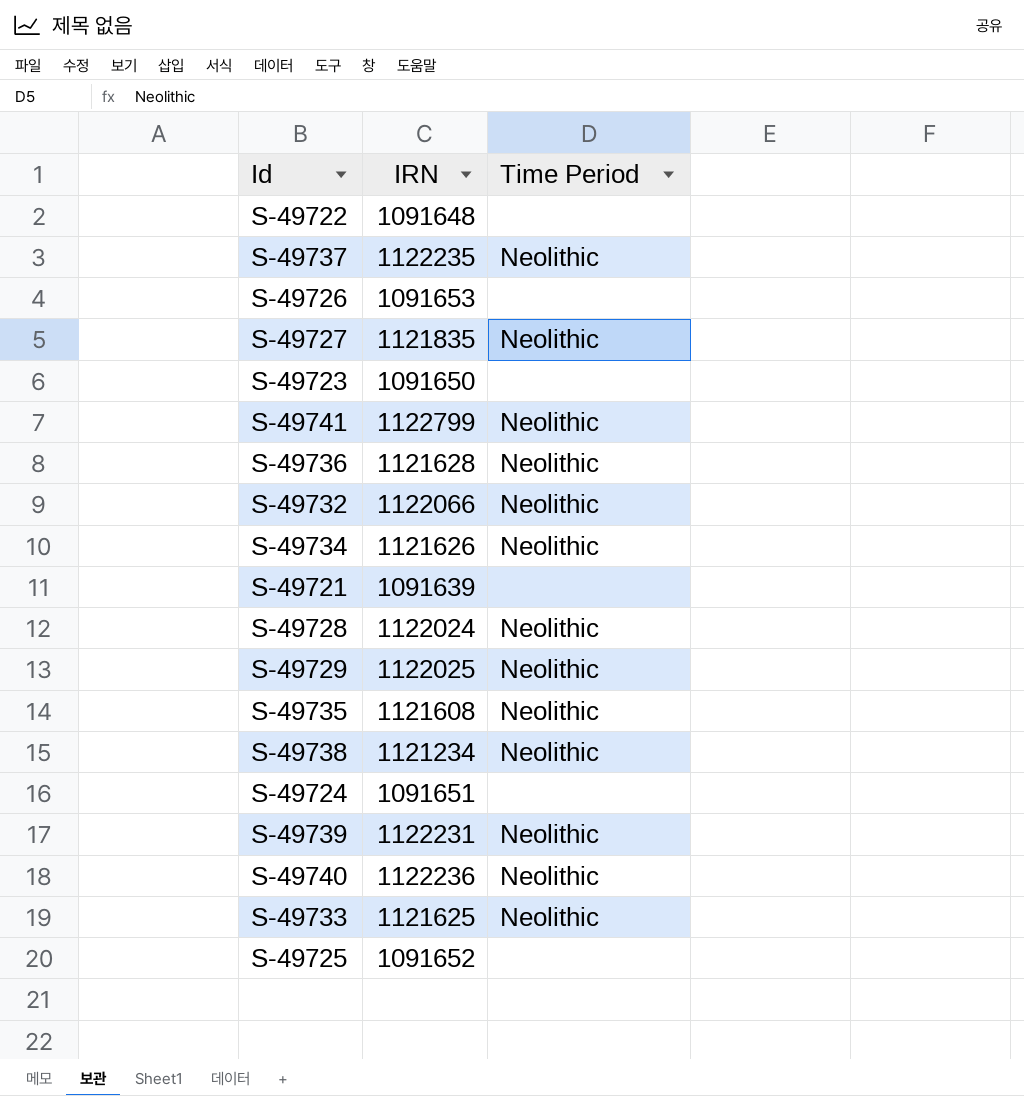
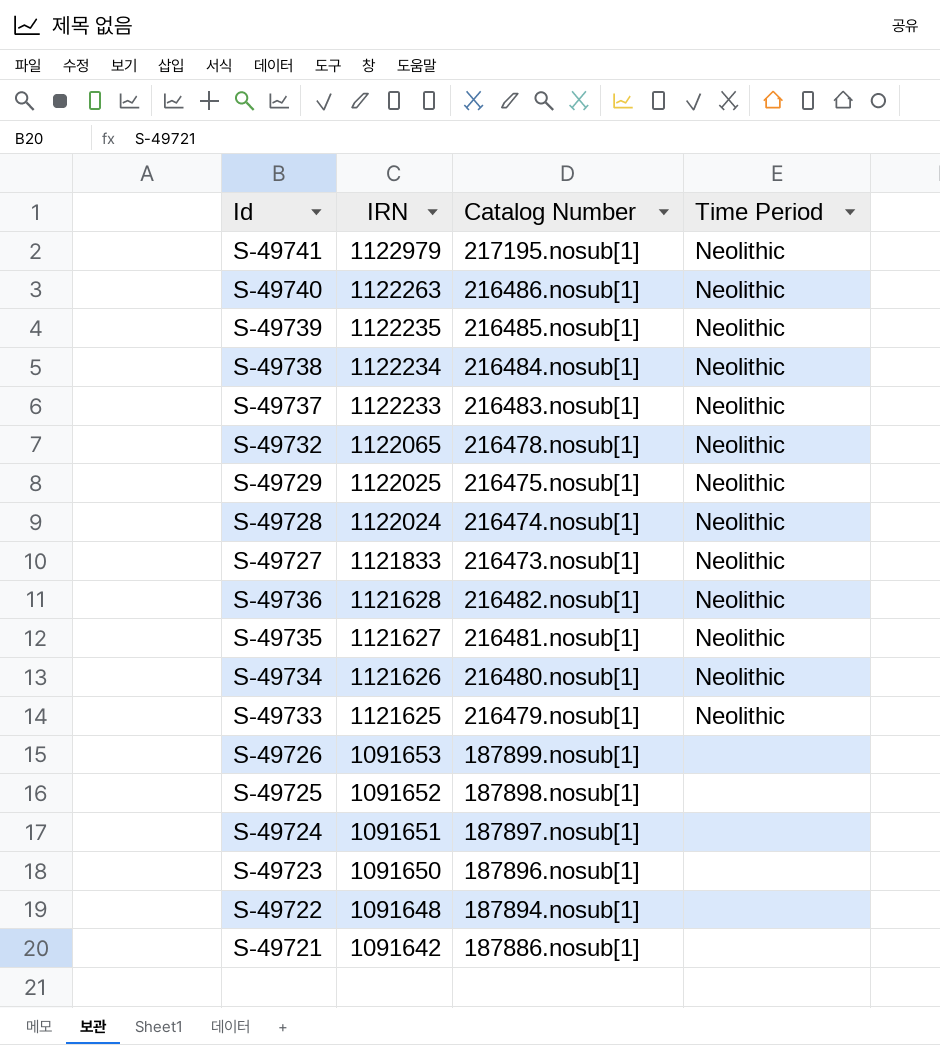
row order: none -> IRN descending
column Catalog Number | position: none -> 3
S-49741 | IRN: 1122799 -> 1122979
S-49740 | IRN: 1122236 -> 1122263
S-49739 | IRN: 1122231 -> 1122235
S-49738 | IRN: 1121234 -> 1122234
S-49737 | IRN: 1122235 -> 1122233
S-49732 | IRN: 1122066 -> 1122065
S-49727 | IRN: 1121835 -> 1121833
S-49735 | IRN: 1121608 -> 1121627
S-49721 | IRN: 1091639 -> 1091642

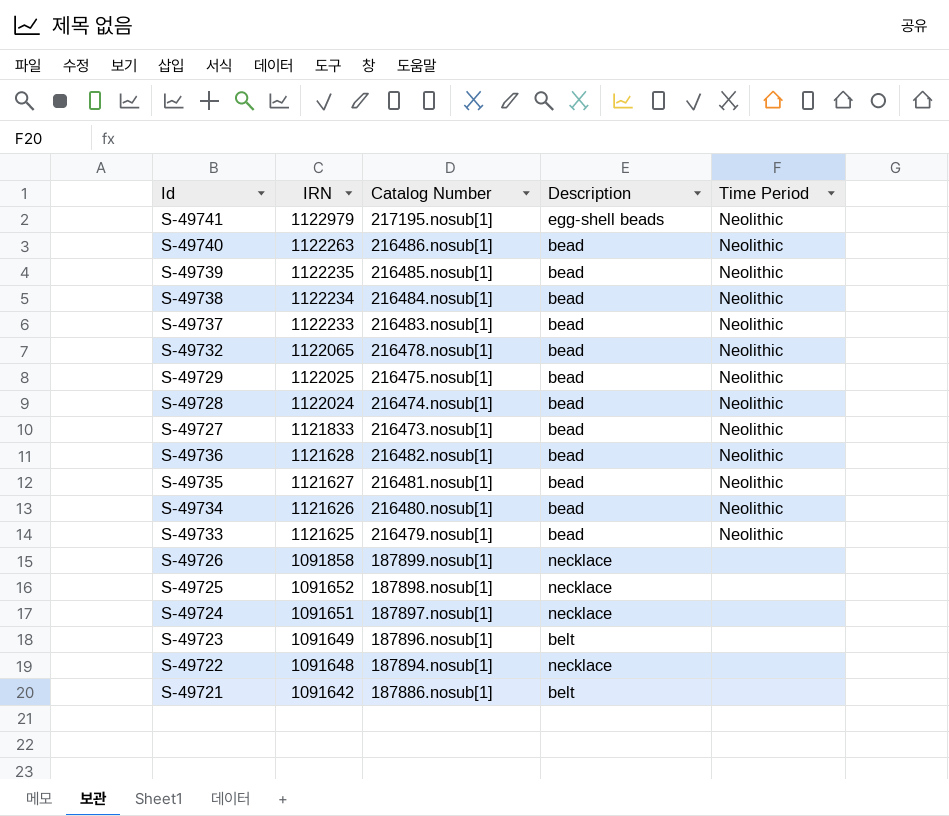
column Description | position: none -> 4
S-49726 | IRN: 1091653 -> 1091858
S-49723 | IRN: 1091650 -> 1091649

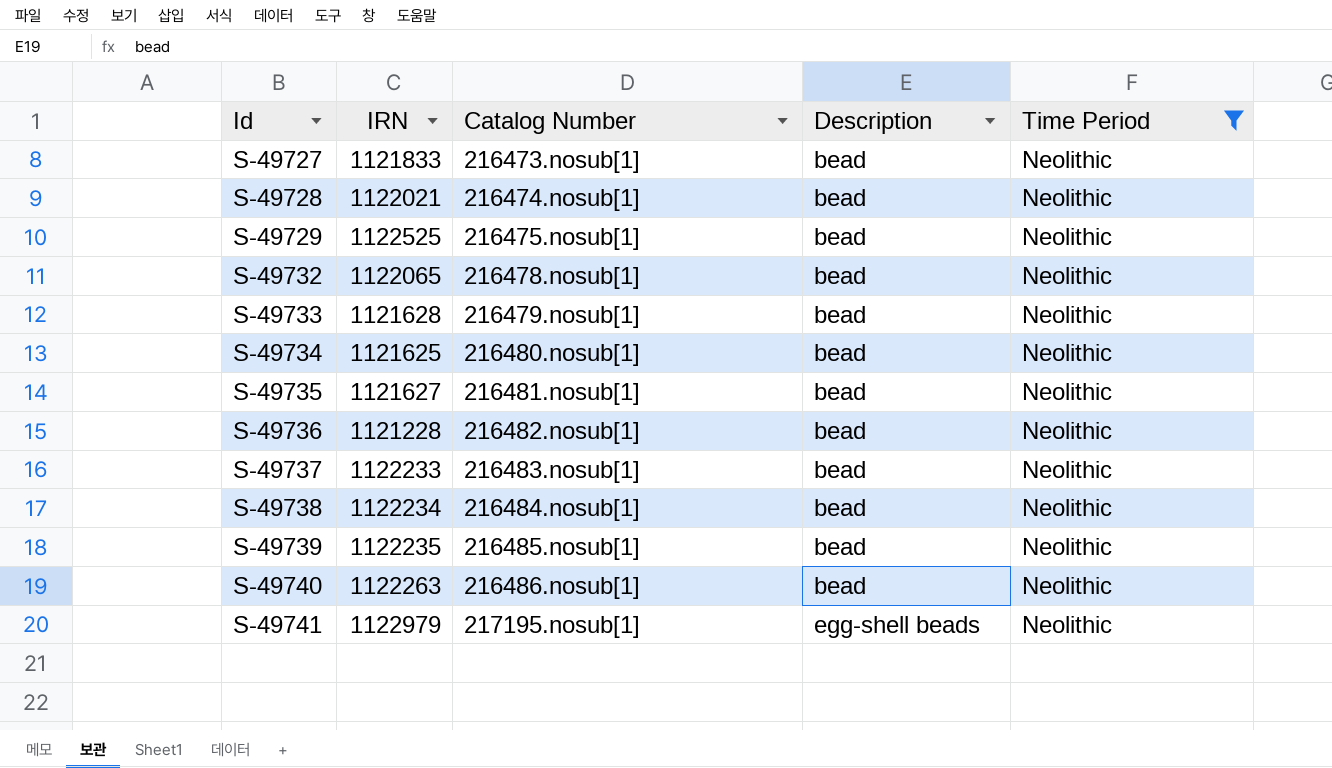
filter: none -> Time Period = Neolithic
row order: IRN descending -> Id ascending
S-49728 | IRN: 1122024 -> 1122021
S-49729 | IRN: 1122025 -> 1122525
S-49733 | IRN: 1121625 -> 1121628
S-49734 | IRN: 1121626 -> 1121625
S-49736 | IRN: 1121628 -> 1121228

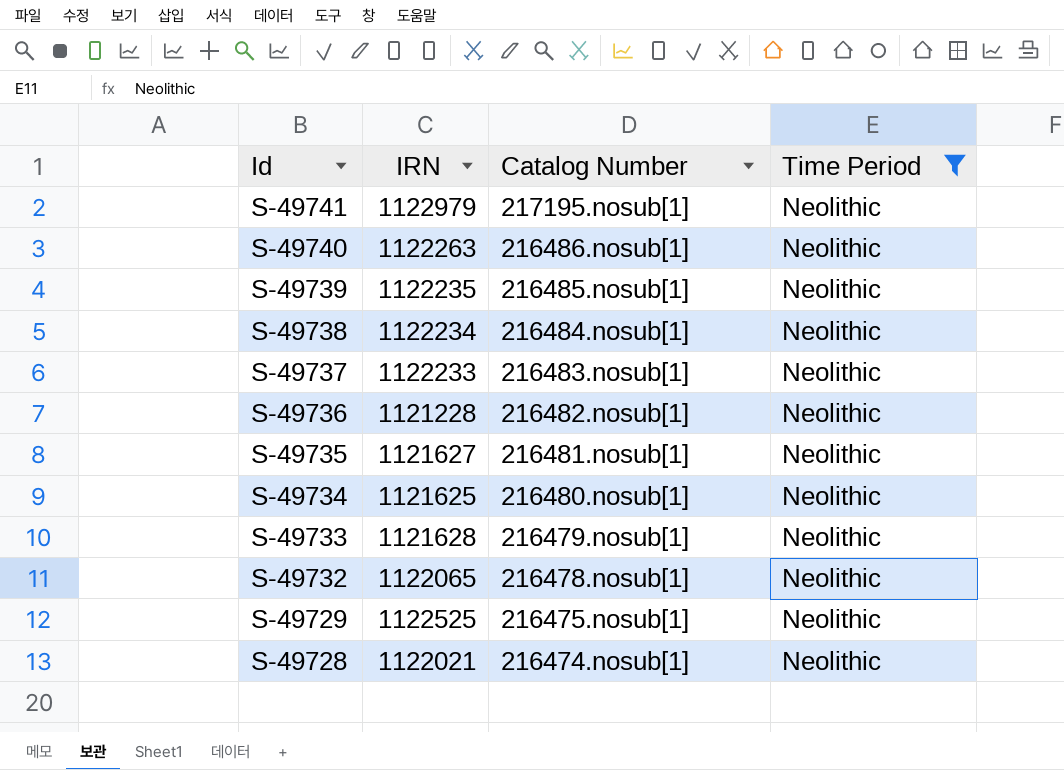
row order: Id ascending -> Id descending
column Description | position: 4 -> none
row S-49727: 1121833 | 216473.nosub[1] | bead | Neolithic -> none

